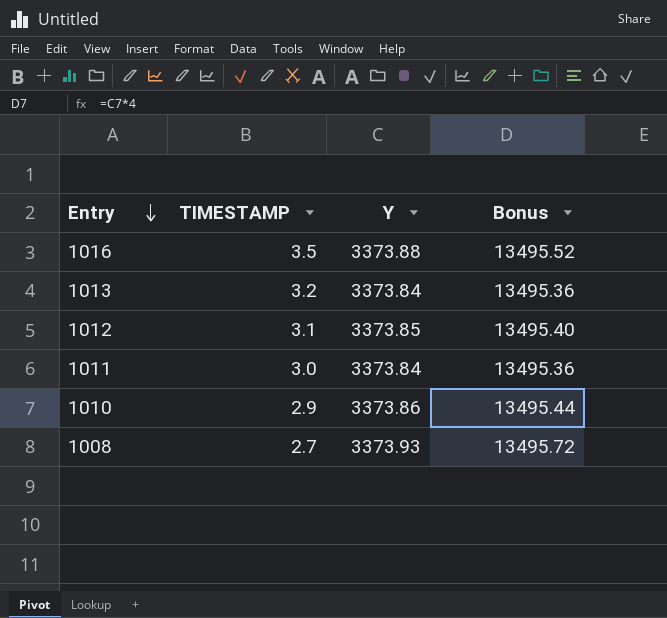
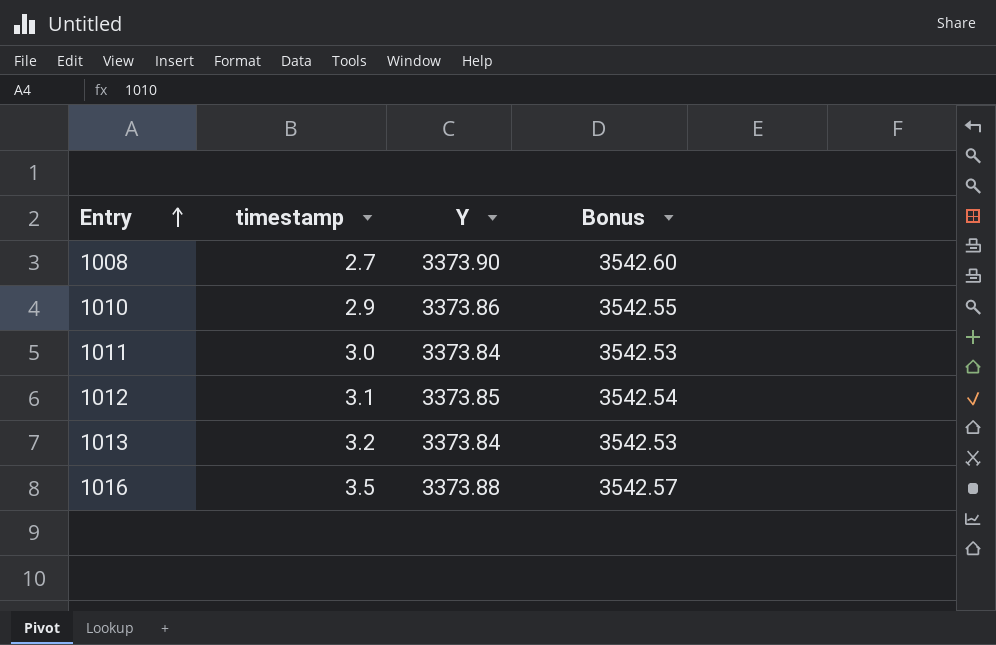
row order: Entry descending -> Entry ascending
column name: TIMESTAMP -> timestamp
column Bonus | formula: [Y] * 4 -> [Y] * 1.05
1008 | Y: 3373.93 -> 3373.90

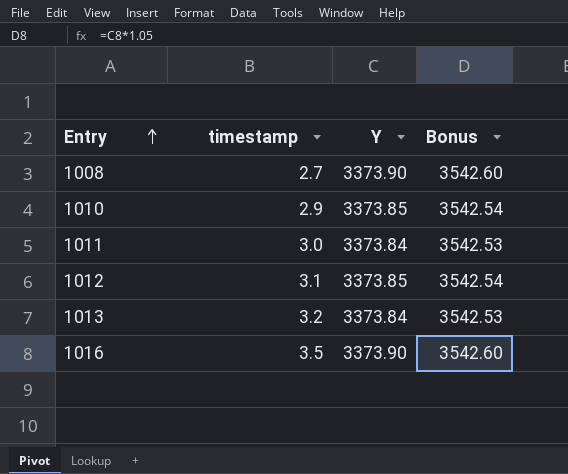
1010 | Y: 3373.86 -> 3373.85
1010 | Bonus: 3542.55 -> 3542.54
1016 | Y: 3373.88 -> 3373.90
1016 | Bonus: 3542.57 -> 3542.60

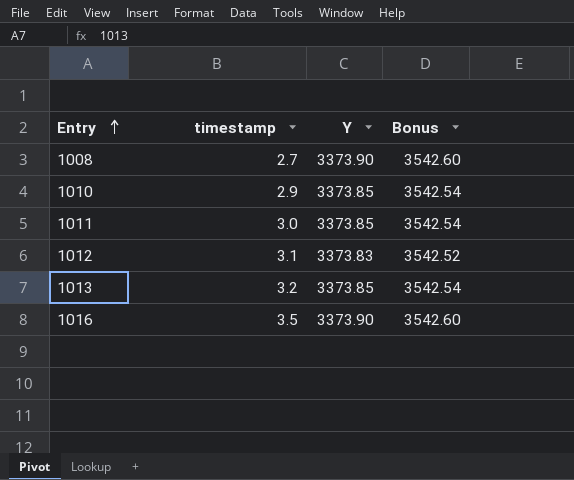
1011 | Y: 3373.84 -> 3373.85
1011 | Bonus: 3542.53 -> 3542.54
1012 | Y: 3373.85 -> 3373.83
1012 | Bonus: 3542.54 -> 3542.52
1013 | Y: 3373.84 -> 3373.85
1013 | Bonus: 3542.53 -> 3542.54

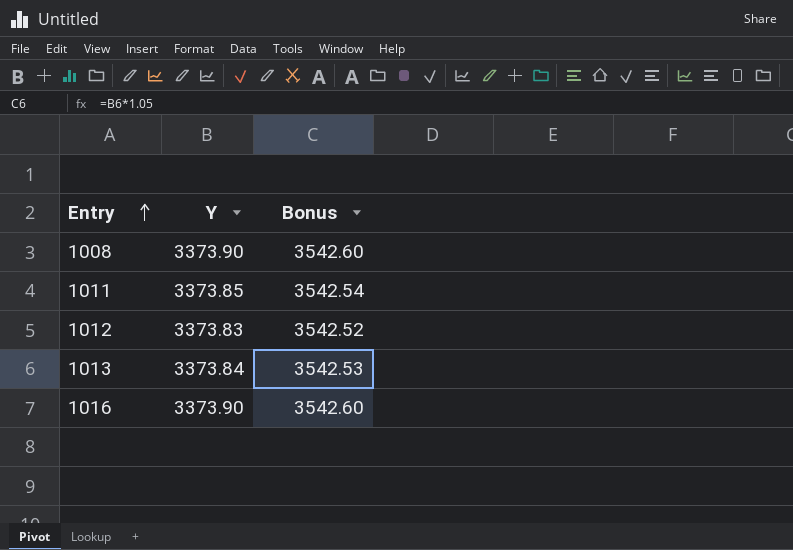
column timestamp | position: 2 -> none
row 1010: 2.9 | 3373.85 | 3542.54 -> none
1013 | Y: 3373.85 -> 3373.84
1013 | Bonus: 3542.54 -> 3542.53

